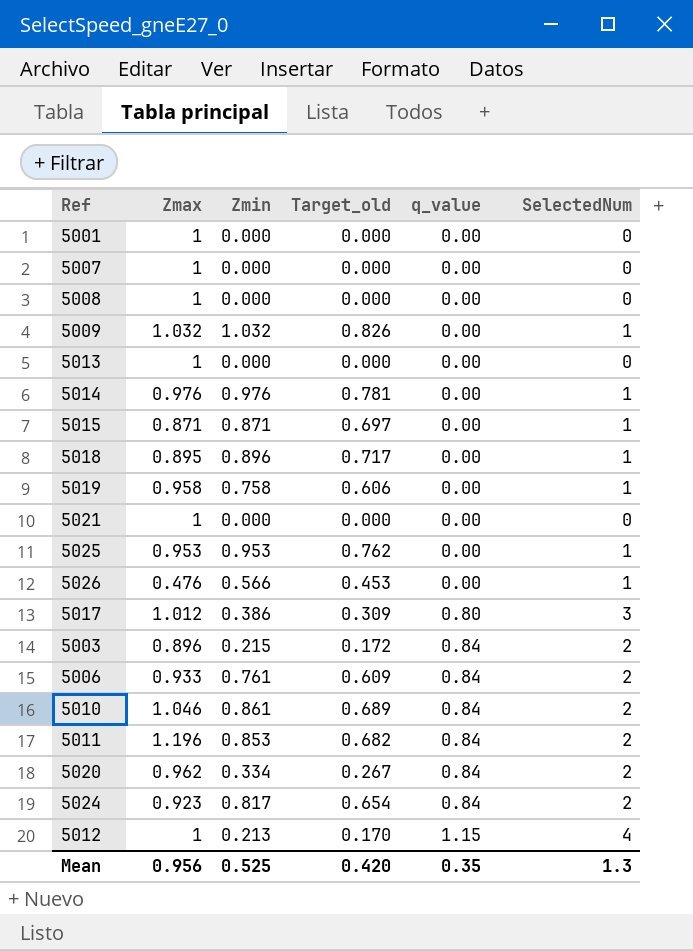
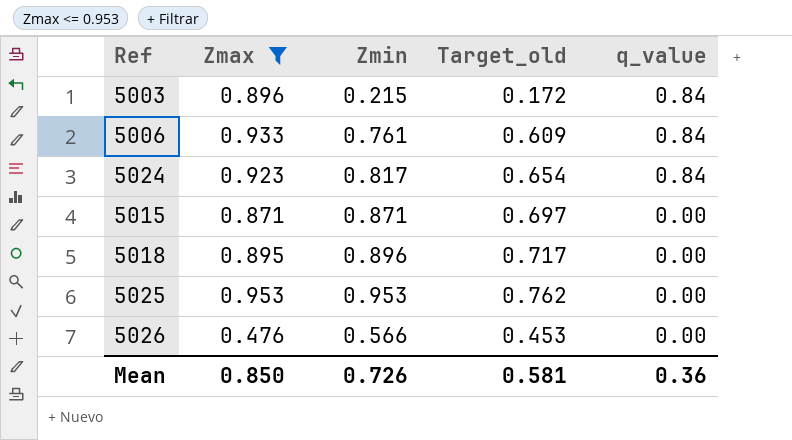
filter: none -> Zmax <= 0.953
row order: q_value ascending -> q_value descending
column SelectedNum | position: 6 -> none
Mean | Zmax: 0.956 -> 0.850
Mean | Zmin: 0.525 -> 0.726
Mean | Target_old: 0.420 -> 0.581
Mean | q_value: 0.35 -> 0.36

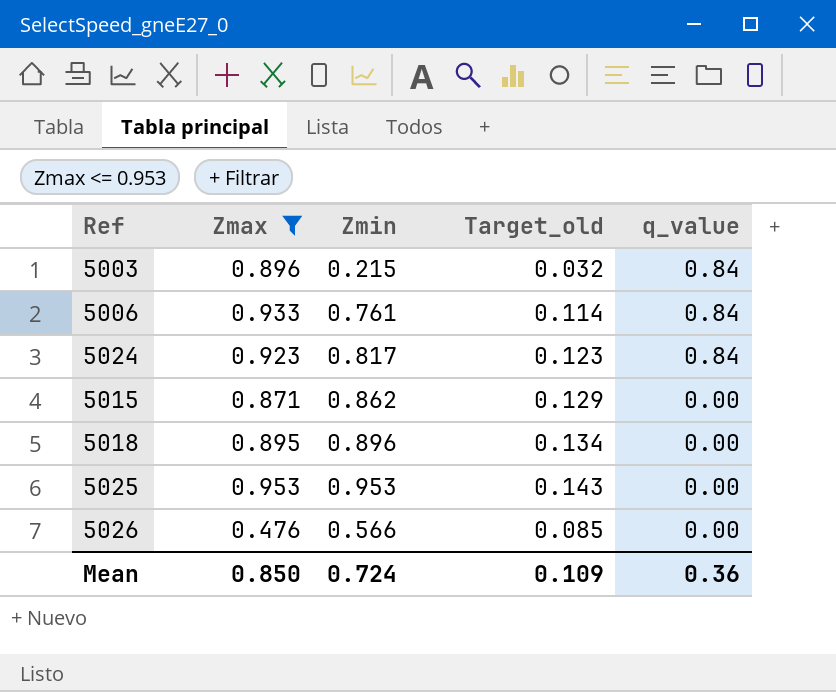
column Target_old | formula: [Zmin] * 0.8 -> [Zmin] * 0.15
5015 | Zmin: 0.871 -> 0.862
Mean | Zmin: 0.726 -> 0.724
Mean | Target_old: 0.581 -> 0.109

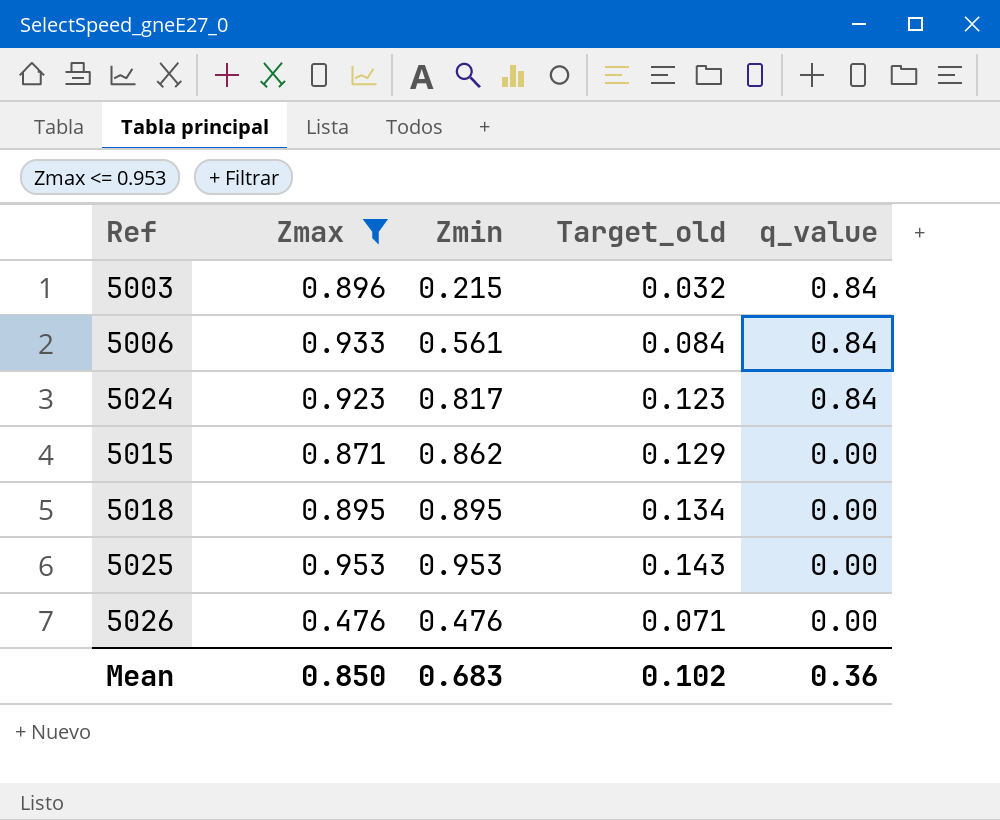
5006 | Zmin: 0.761 -> 0.561
5006 | Target_old: 0.114 -> 0.084
5018 | Zmin: 0.896 -> 0.895
5026 | Zmin: 0.566 -> 0.476
5026 | Target_old: 0.085 -> 0.071
Mean | Zmin: 0.724 -> 0.683
Mean | Target_old: 0.109 -> 0.102

